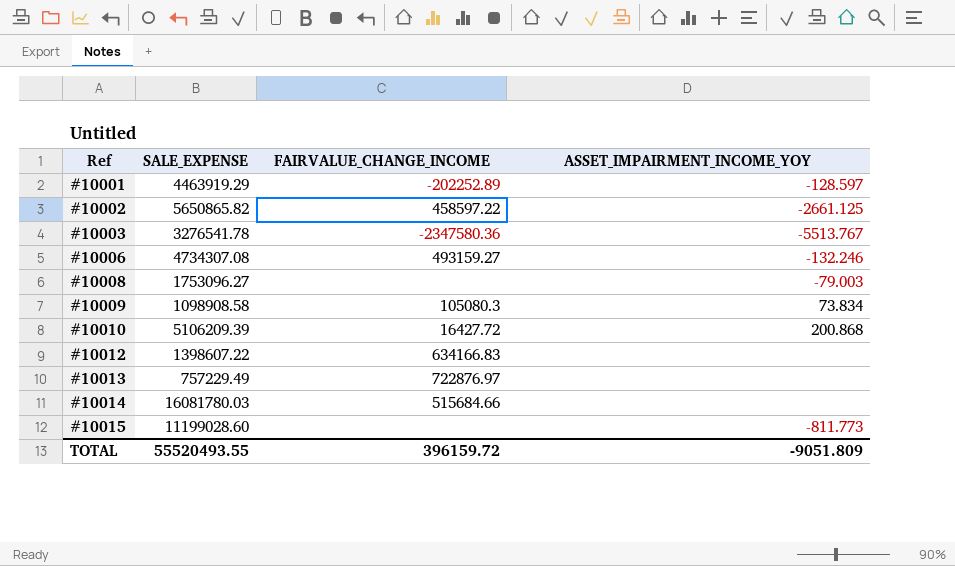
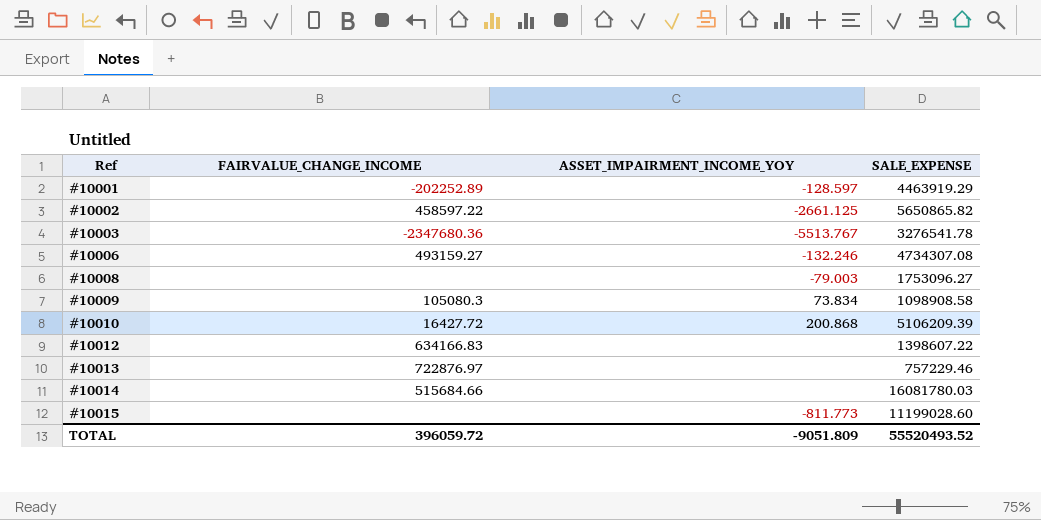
column SALE_EXPENSE | position: 2 -> 4
#10003 | FAIRVALUE_CHANGE_INCOME: -2347580.36 -> -2347680.36
#10013 | SALE_EXPENSE: 757229.49 -> 757229.46
TOTAL | FAIRVALUE_CHANGE_INCOME: 396159.72 -> 396059.72
TOTAL | SALE_EXPENSE: 55520493.55 -> 55520493.52

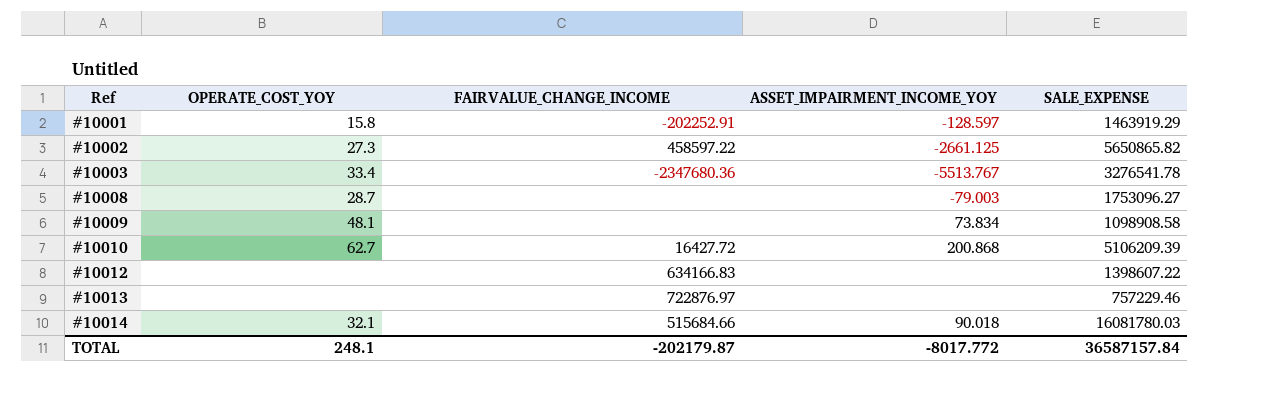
column OPERATE_COST_YOY | position: none -> 2
row #10006: 493159.27 | -132.246 | 4734307.08 -> none
row #10015: none | -811.773 | 11199028.60 -> none
#10001 | FAIRVALUE_CHANGE_INCOME: -202252.89 -> -202252.91
#10001 | SALE_EXPENSE: 4463919.29 -> 1463919.29
#10009 | FAIRVALUE_CHANGE_INCOME: 105080.3 -> none
#10014 | ASSET_IMPAIRMENT_INCOME_YOY: none -> 90.018
TOTAL | FAIRVALUE_CHANGE_INCOME: 396059.72 -> -202179.87
TOTAL | ASSET_IMPAIRMENT_INCOME_YOY: -9051.809 -> -8017.772
TOTAL | SALE_EXPENSE: 55520493.52 -> 36587157.84

